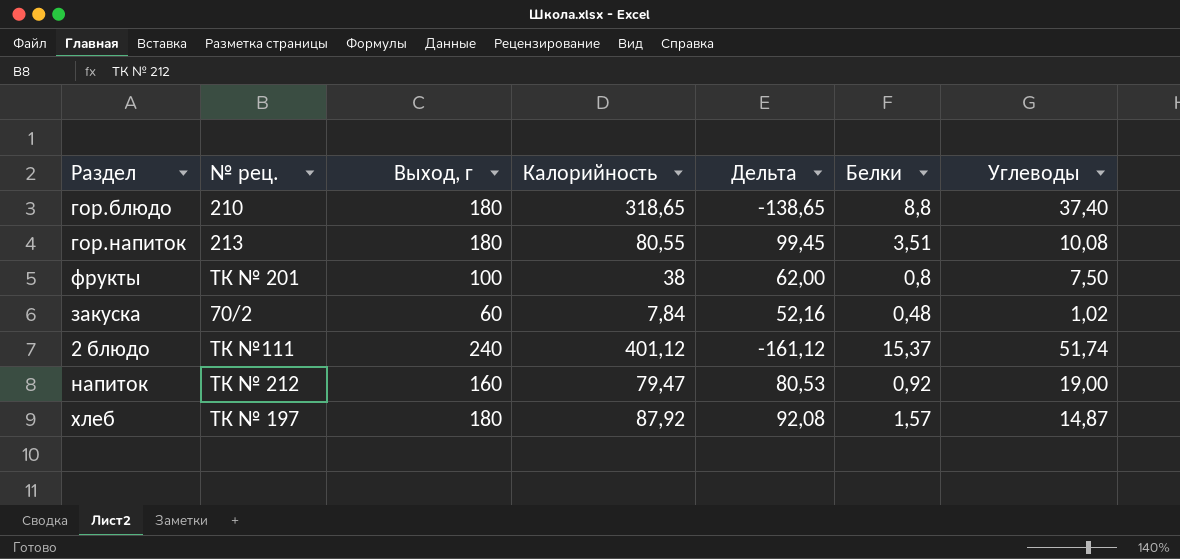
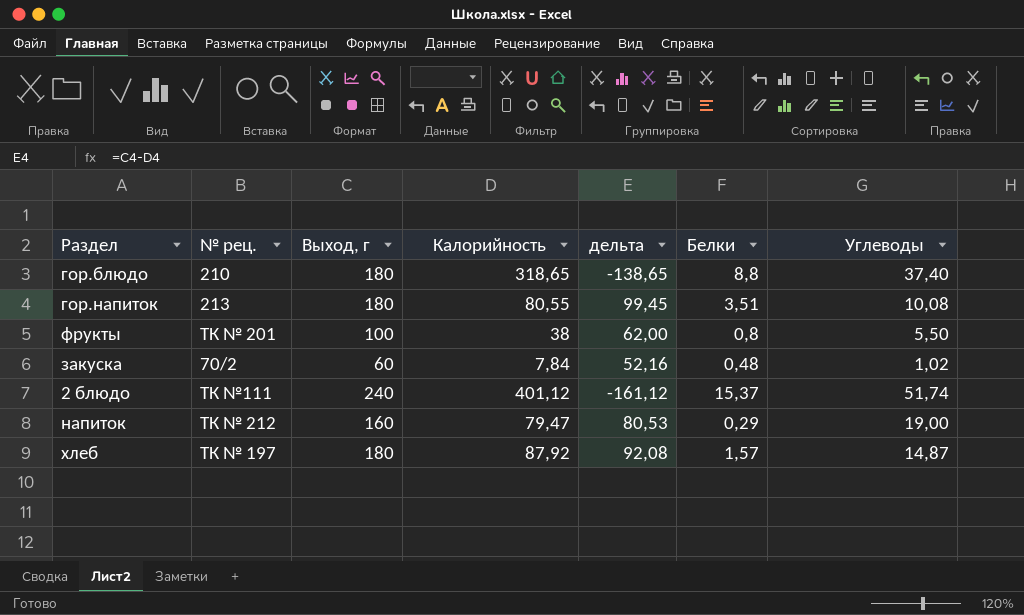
column name: Дельта -> дельта
фрукты | Углеводы: 7,50 -> 5,50
напиток | Белки: 0,92 -> 0,29

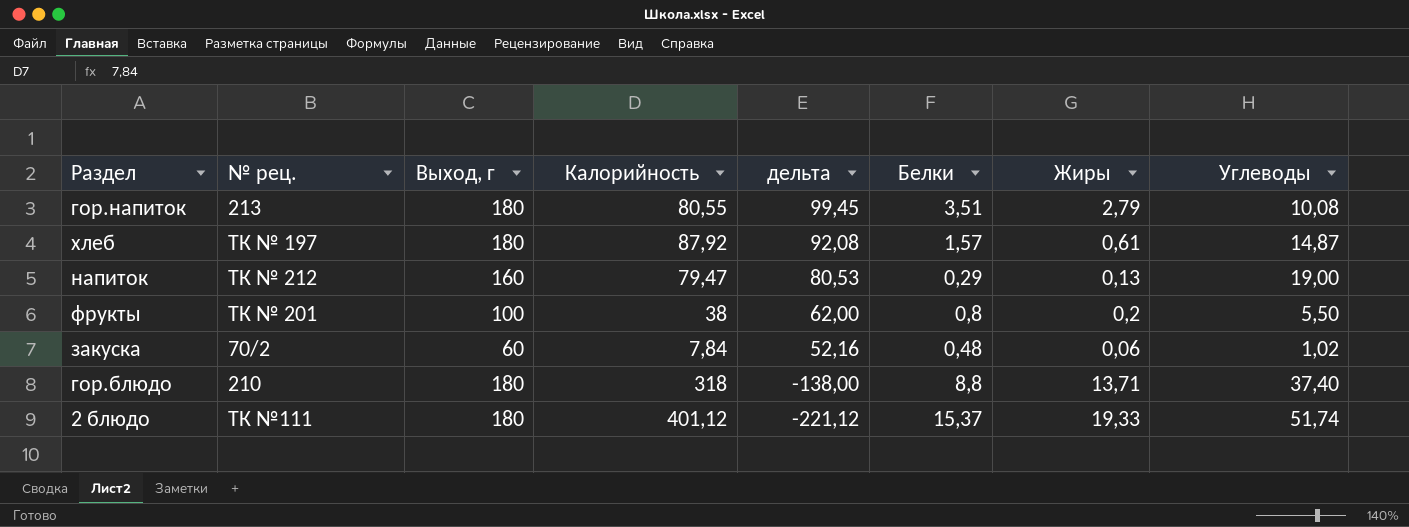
row order: none -> дельта descending
column Жиры | position: none -> 7
гор.блюдо | Калорийность: 318,65 -> 318
гор.блюдо | дельта: -138,65 -> -138,00
2 блюдо | Выход, г: 240 -> 180
2 блюдо | дельта: -161,12 -> -221,12

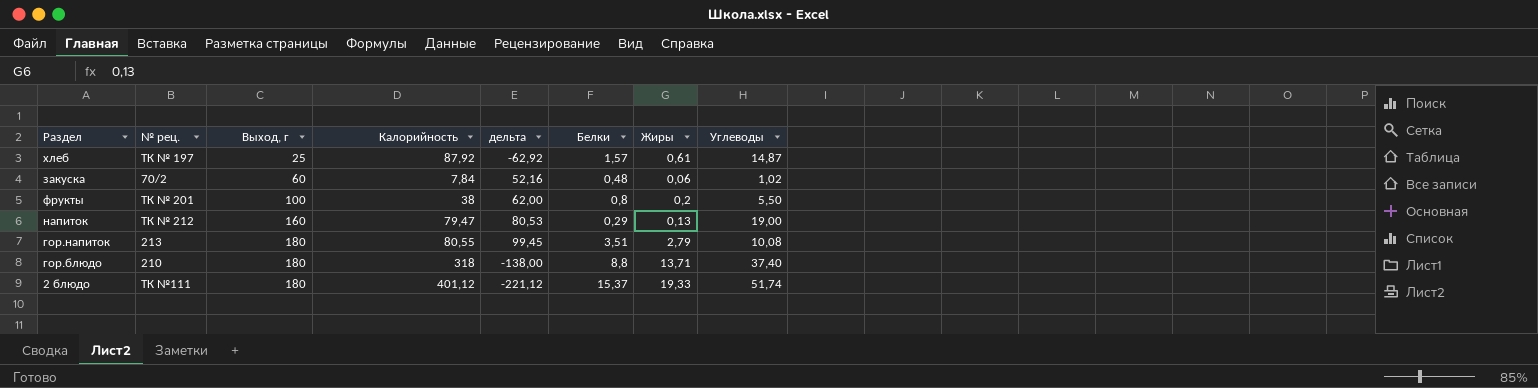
row order: дельта descending -> Выход, г ascending
хлеб | Выход, г: 180 -> 25
хлеб | дельта: 92,08 -> -62,92

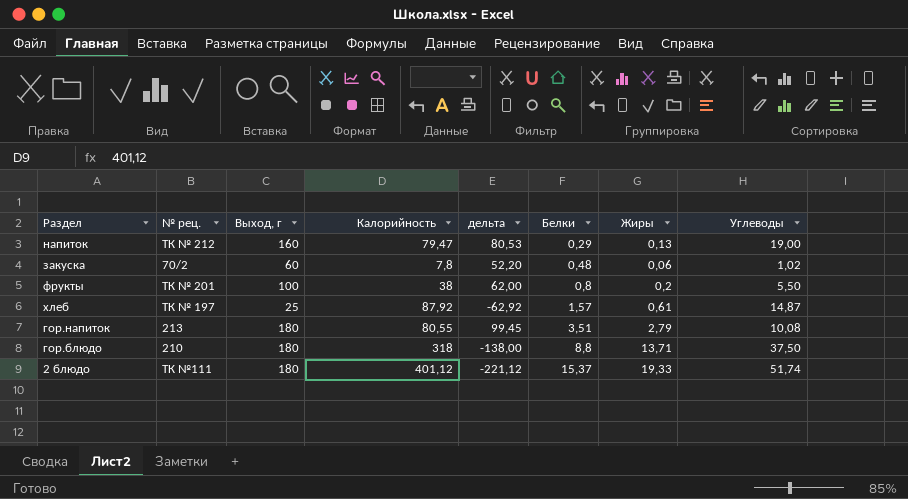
row order: Выход, г ascending -> Белки ascending
закуска | Калорийность: 7,84 -> 7,8
закуска | дельта: 52,16 -> 52,20
гор.блюдо | Углеводы: 37,40 -> 37,50

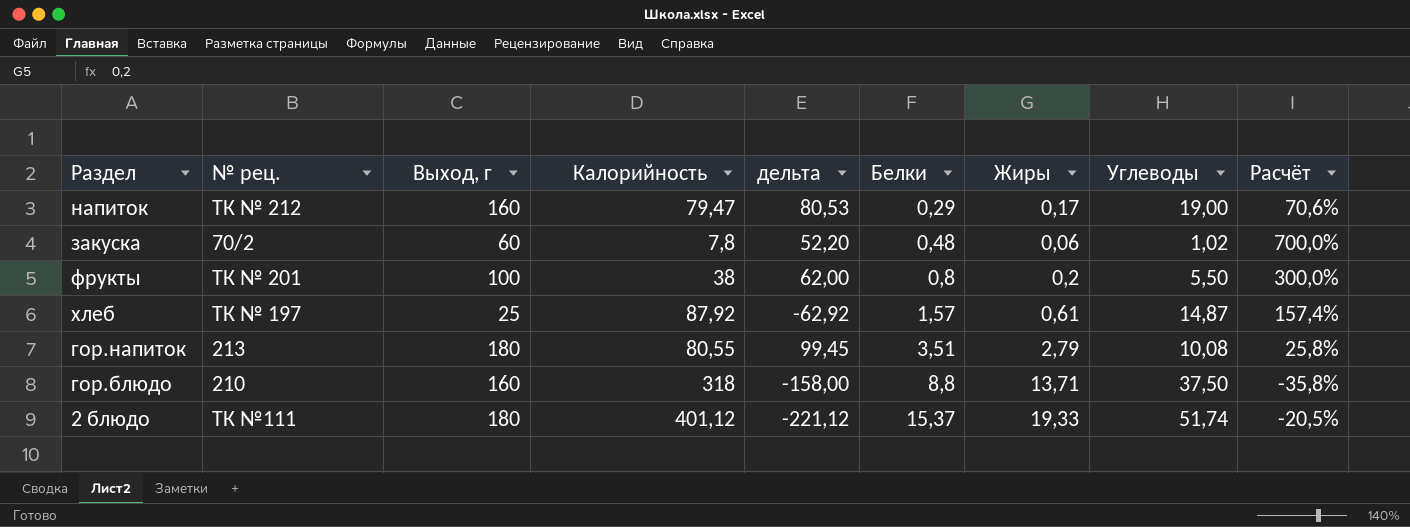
column Расчёт | formula: none -> ([Белки] - [Жиры]) / [Жиры]
напиток | Жиры: 0,13 -> 0,17
гор.блюдо | Выход, г: 180 -> 160
гор.блюдо | дельта: -138,00 -> -158,00

